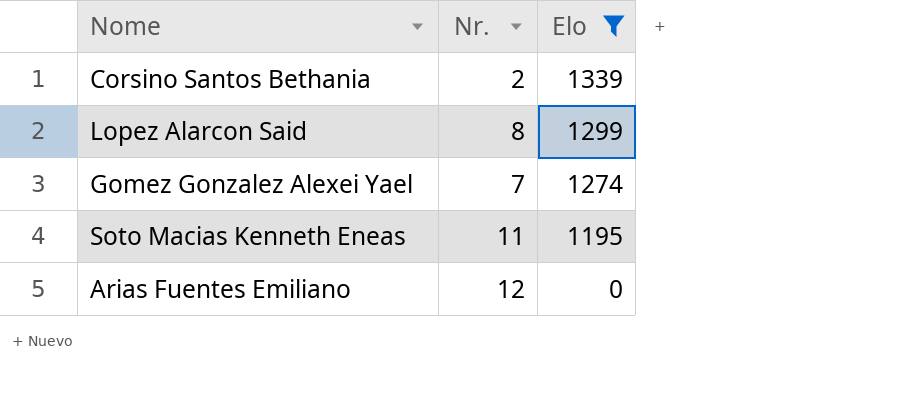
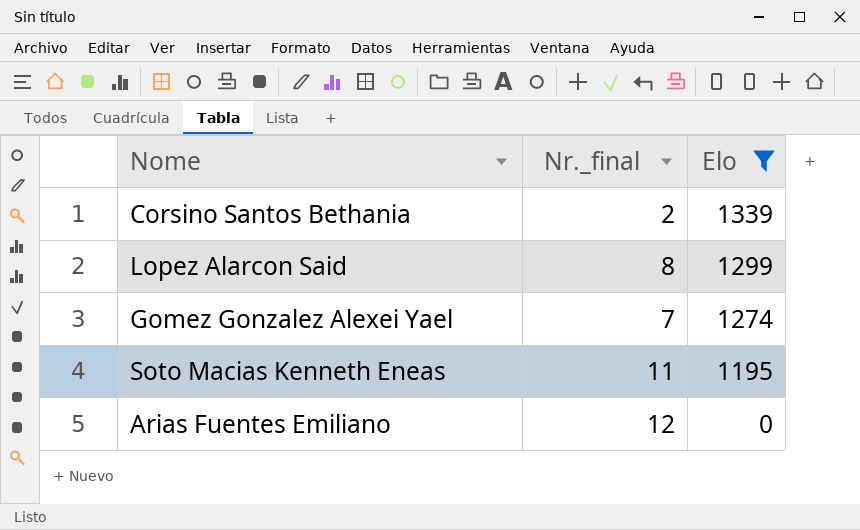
column name: Nr. -> Nr._final

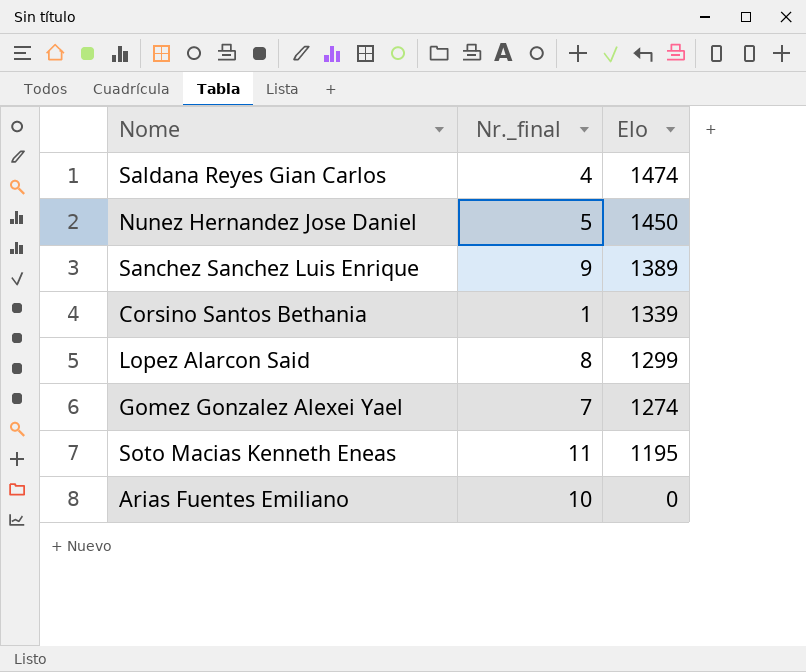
filter: Elo <= 1339 -> none
Corsino Santos Bethania | Nr._final: 2 -> 1
Arias Fuentes Emiliano | Nr._final: 12 -> 10

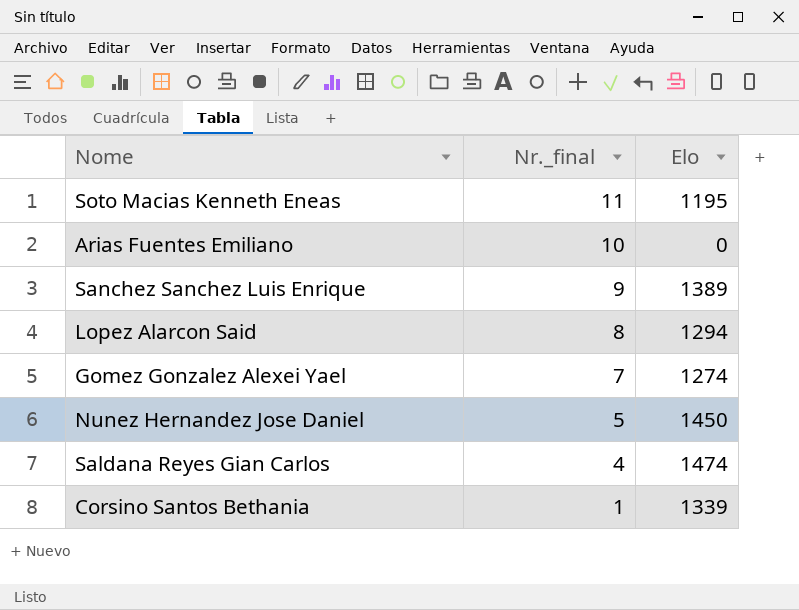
row order: Elo descending -> Nr._final descending
Lopez Alarcon Said | Elo: 1299 -> 1294

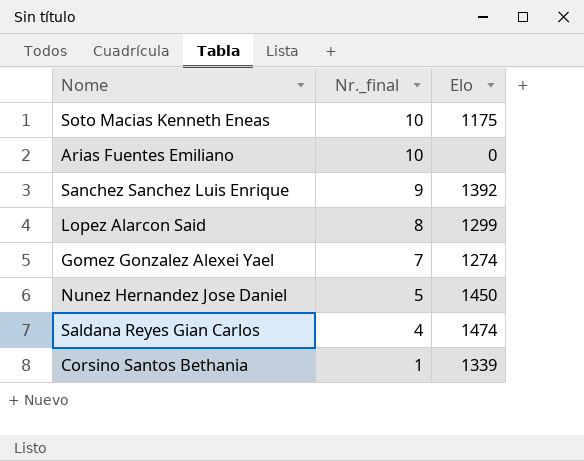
Soto Macias Kenneth Eneas | Nr._final: 11 -> 10
Soto Macias Kenneth Eneas | Elo: 1195 -> 1175
Sanchez Sanchez Luis Enrique | Elo: 1389 -> 1392
Lopez Alarcon Said | Elo: 1294 -> 1299

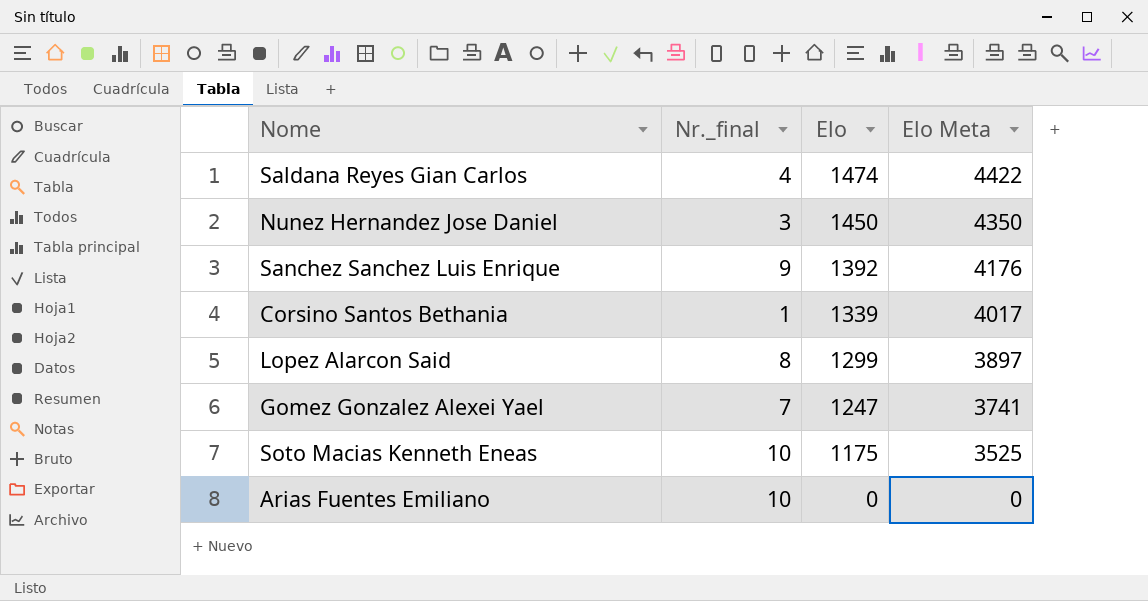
row order: Nr._final descending -> Elo descending
column Elo Meta | formula: none -> [Elo] * 3
Nunez Hernandez Jose Daniel | Nr._final: 5 -> 3
Gomez Gonzalez Alexei Yael | Elo: 1274 -> 1247

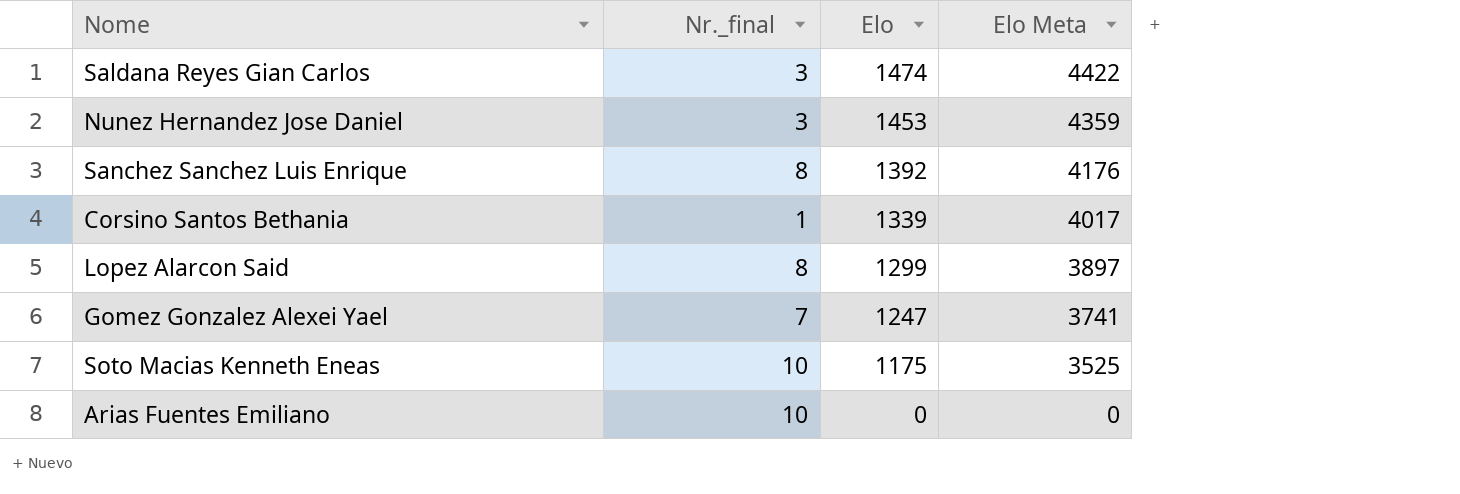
Saldana Reyes Gian Carlos | Nr._final: 4 -> 3
Nunez Hernandez Jose Daniel | Elo: 1450 -> 1453
Nunez Hernandez Jose Daniel | Elo Meta: 4350 -> 4359
Sanchez Sanchez Luis Enrique | Nr._final: 9 -> 8

